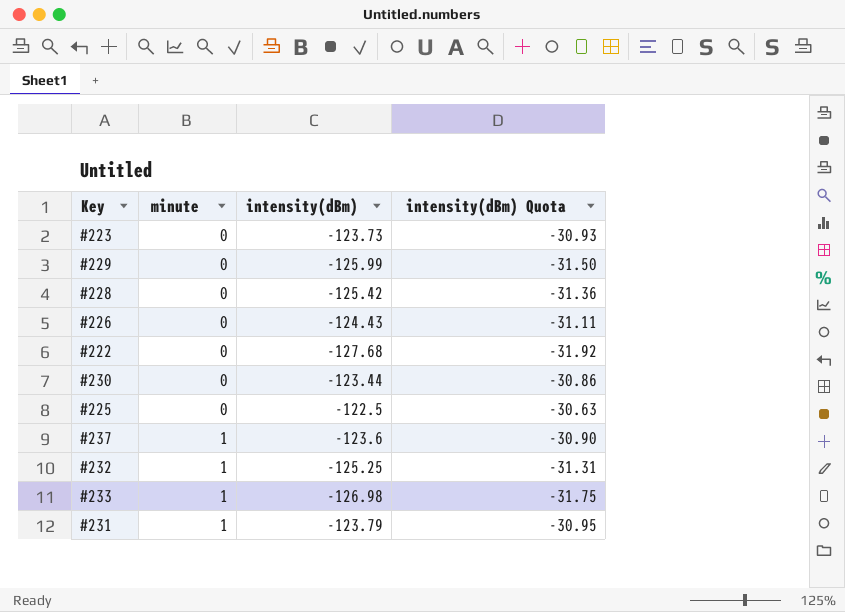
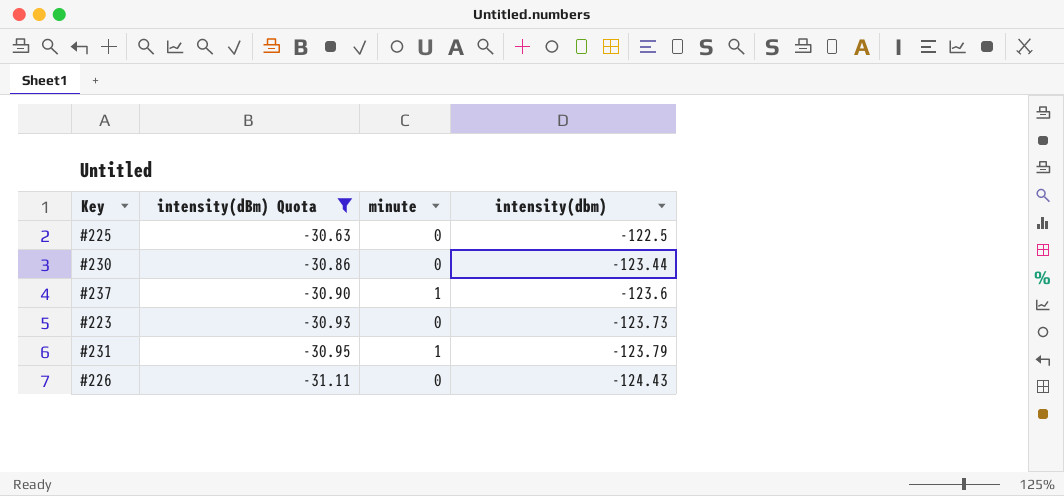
filter: none -> intensity(dBm) Quota >= -31.11
row order: minute ascending -> intensity(dBm) Quota descending
column intensity(dBm) Quota | position: 4 -> 2
column name: intensity(dBm) -> intensity(dbm)

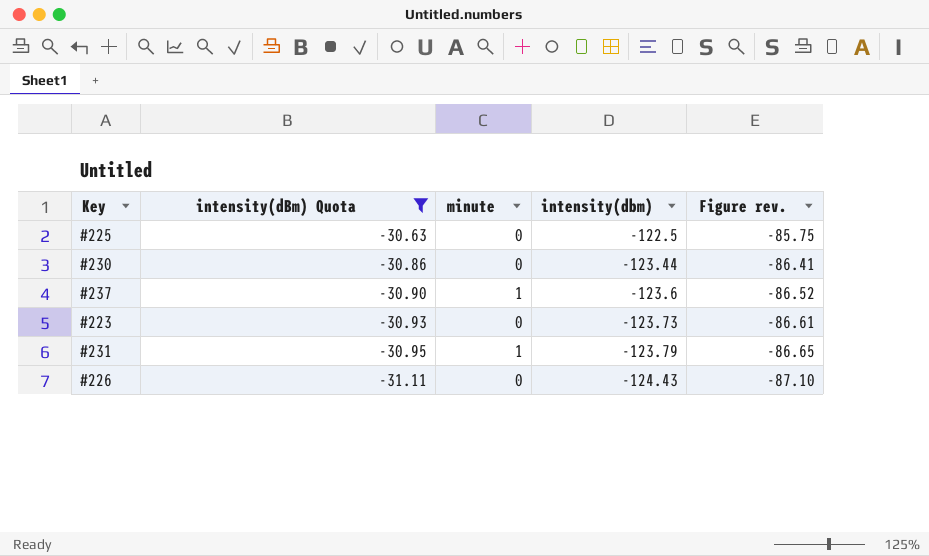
column Figure rev. | formula: none -> [intensity(dbm)] * 0.7

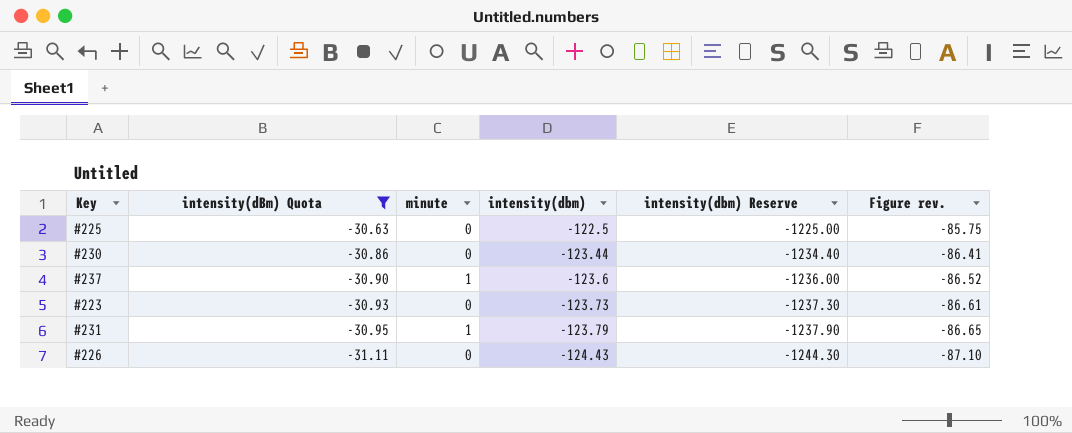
column intensity(dbm) Reserve | formula: none -> [intensity(dbm)] * 10

